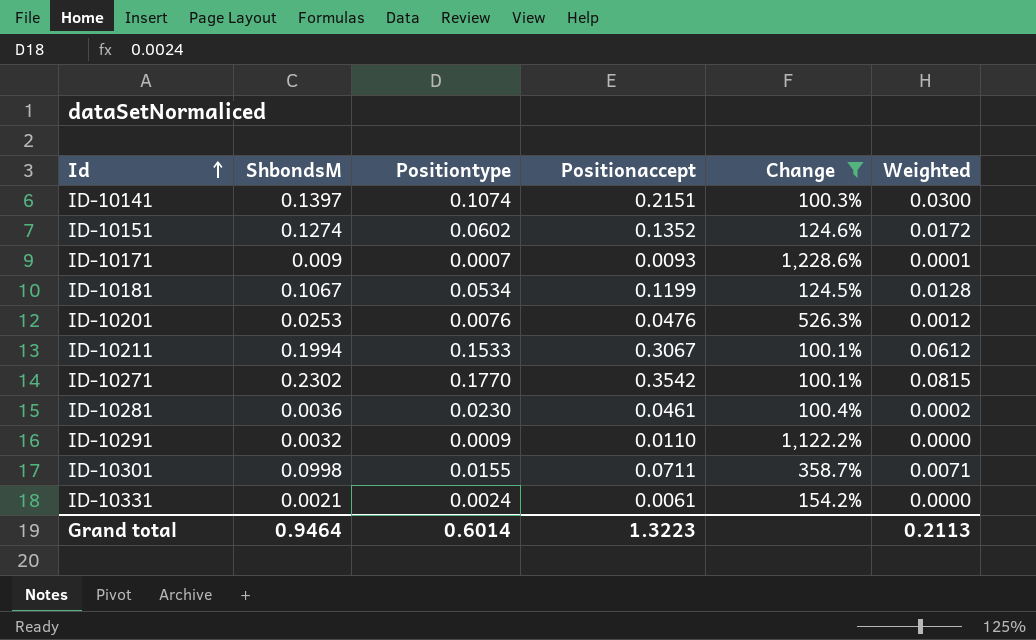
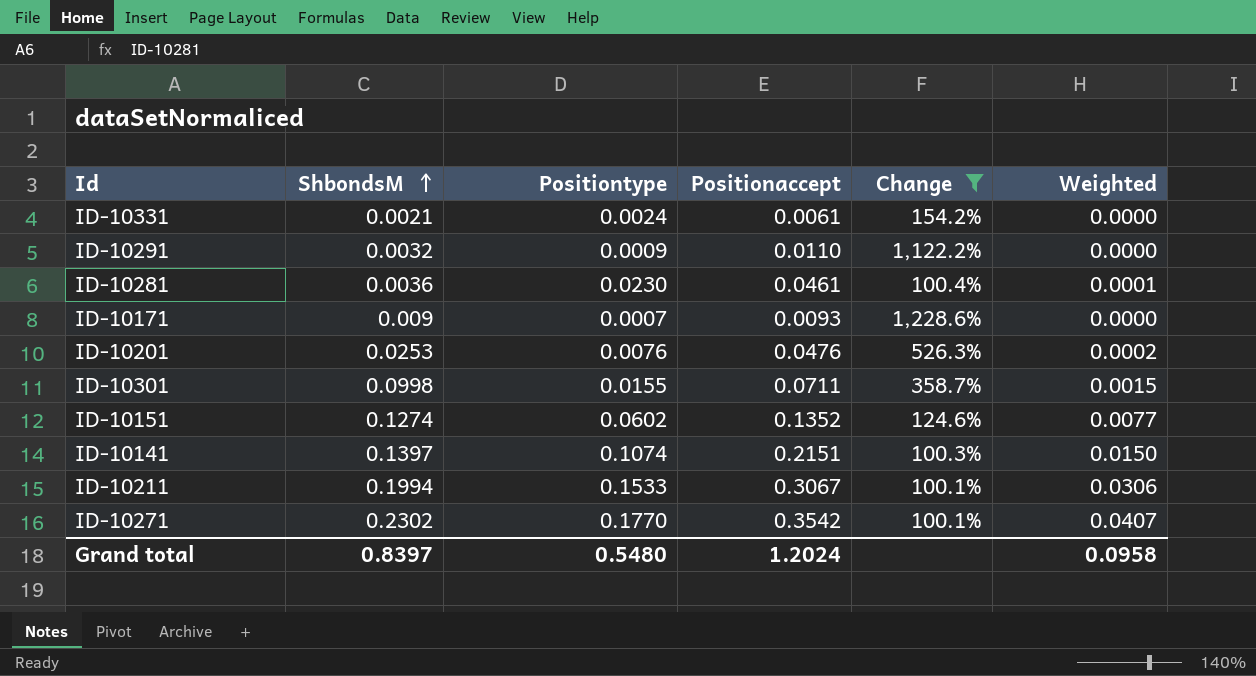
row order: Id ascending -> ShbondsM ascending
column Weighted | formula: [ShbondsM] * [Positionaccept] -> [ShbondsM] * [Positiontype]
row ID-10181: 0.1067 | 0.0534 | 0.1199 | 124.5% | 0.0128 -> none
Grand total | ShbondsM: 0.9464 -> 0.8397
Grand total | Positiontype: 0.6014 -> 0.5480
Grand total | Positionaccept: 1.3223 -> 1.2024
Grand total | Weighted: 0.2113 -> 0.0958

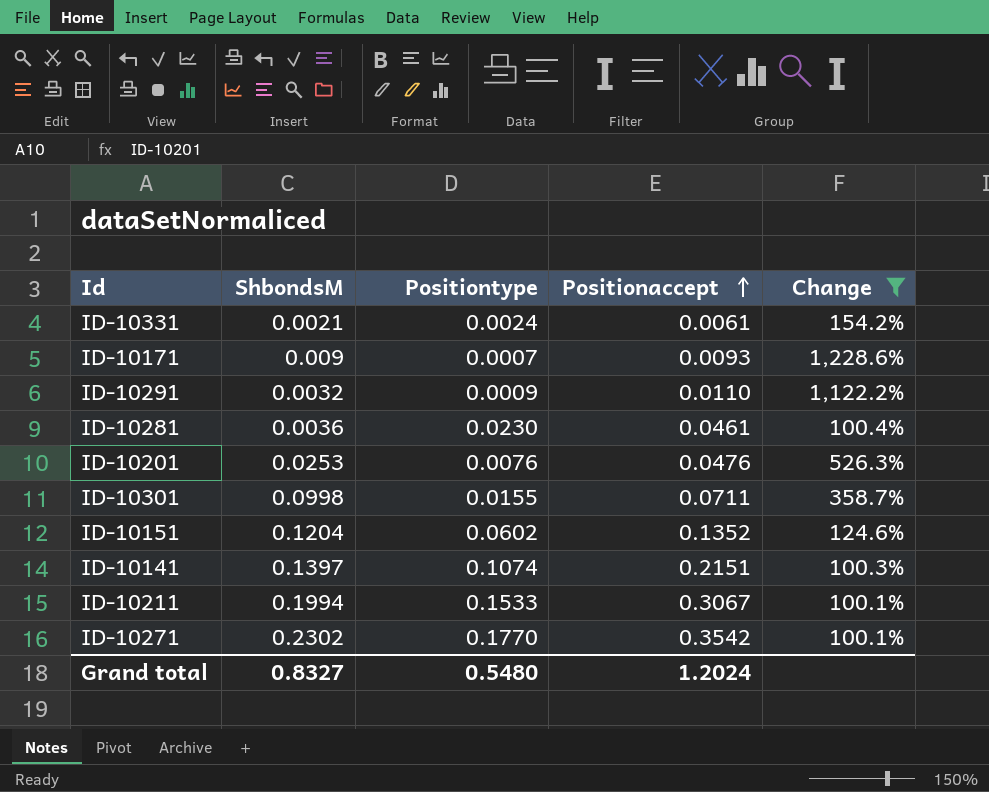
row order: ShbondsM ascending -> Positionaccept ascending
column Weighted | formula: [ShbondsM] * [Positiontype] -> none
ID-10151 | ShbondsM: 0.1274 -> 0.1204
Grand total | ShbondsM: 0.8397 -> 0.8327

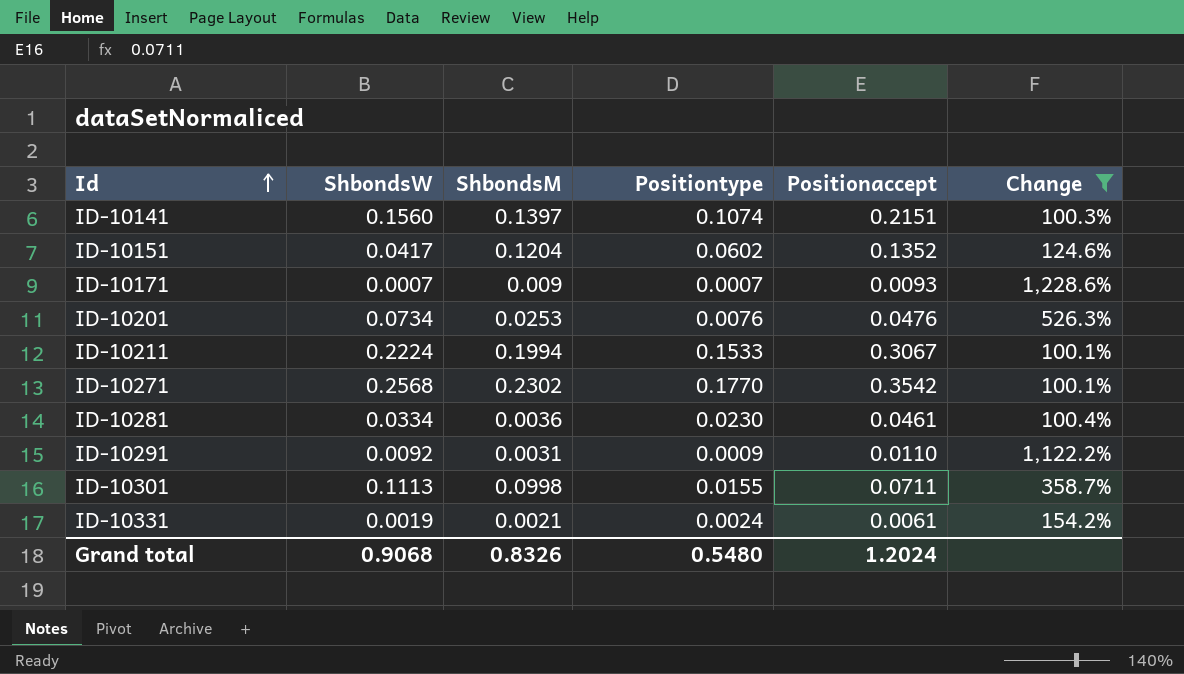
row order: Positionaccept ascending -> Id ascending
column ShbondsW | position: none -> 2
ID-10291 | ShbondsM: 0.0032 -> 0.0031
Grand total | ShbondsM: 0.8327 -> 0.8326

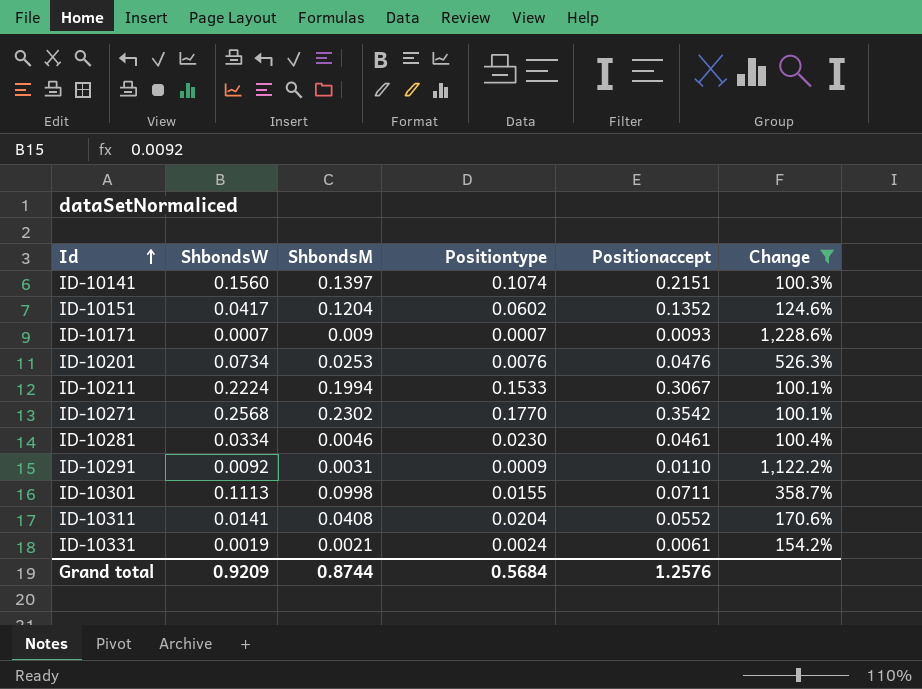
ID-10281 | ShbondsM: 0.0036 -> 0.0046
row ID-10311: none -> 0.0141 | 0.0408 | 0.0204 | 0.0552 | 170.6%
Grand total | ShbondsW: 0.9068 -> 0.9209
Grand total | ShbondsM: 0.8326 -> 0.8744
Grand total | Positiontype: 0.5480 -> 0.5684
Grand total | Positionaccept: 1.2024 -> 1.2576

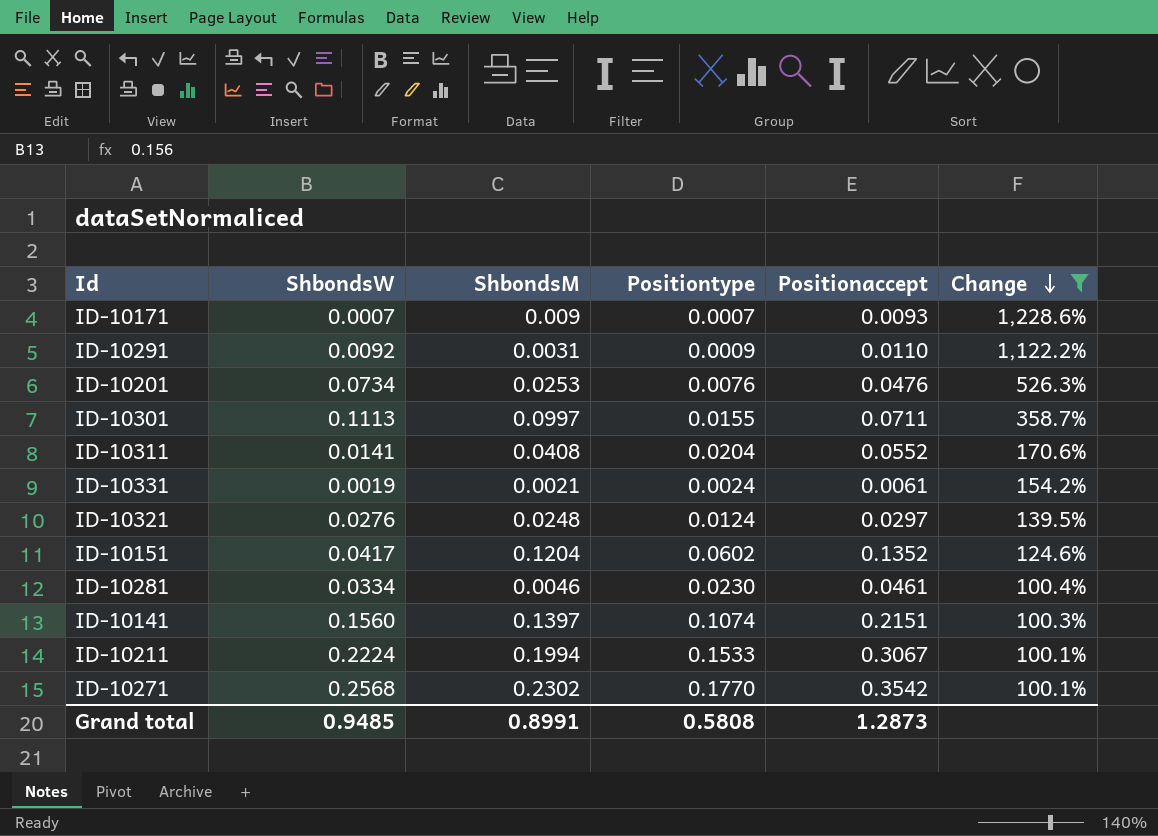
row order: Id ascending -> Change descending
ID-10301 | ShbondsM: 0.0998 -> 0.0997
row ID-10321: none -> 0.0276 | 0.0248 | 0.0124 | 0.0297 | 139.5%
Grand total | ShbondsW: 0.9209 -> 0.9485
Grand total | ShbondsM: 0.8744 -> 0.8991
Grand total | Positiontype: 0.5684 -> 0.5808
Grand total | Positionaccept: 1.2576 -> 1.2873

